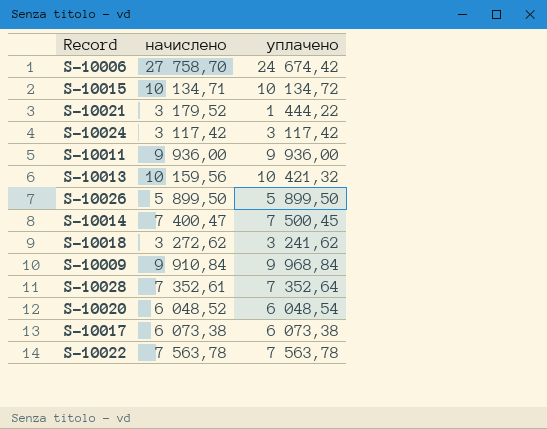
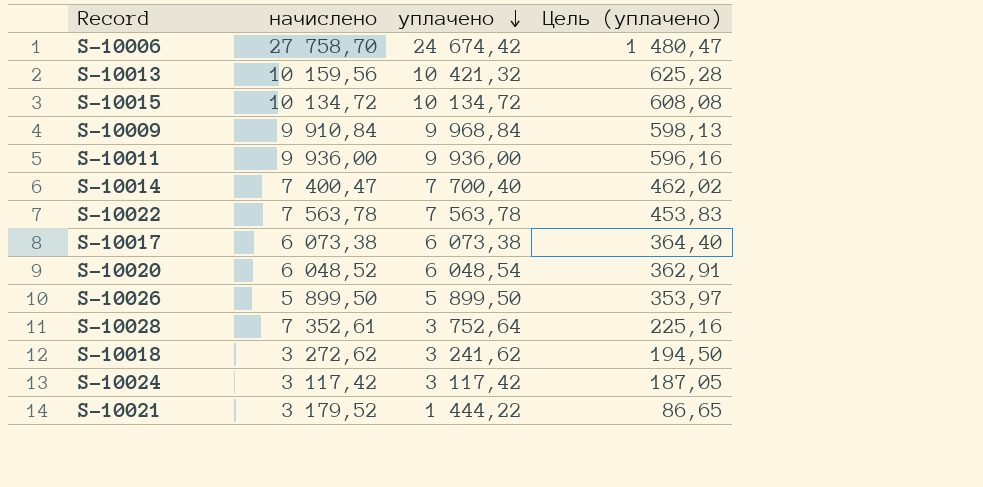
row order: none -> уплачено descending
column Цель (уплачено) | formula: none -> [уплачено] * 0,06
S-10015 | начислено: 10 134,71 -> 10 134,72
S-10014 | уплачено: 7 500,45 -> 7 700,40
S-10028 | уплачено: 7 352,64 -> 3 752,64

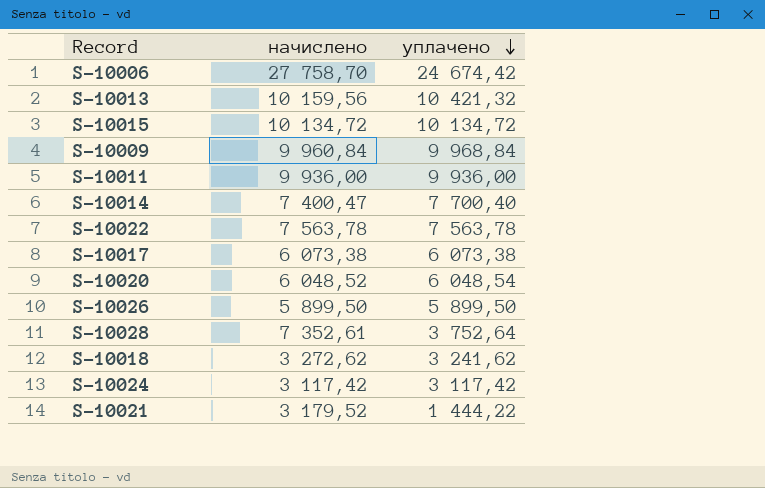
column Цель (уплачено) | formula: [уплачено] * 0,06 -> none
S-10009 | начислено: 9 910,84 -> 9 960,84

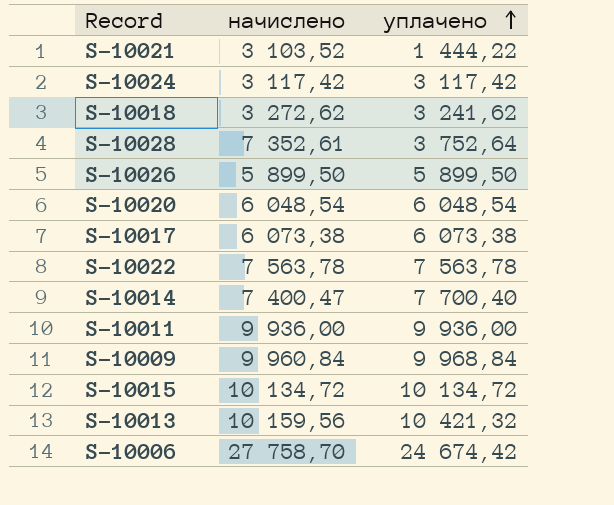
row order: уплачено descending -> уплачено ascending
S-10021 | начислено: 3 179,52 -> 3 103,52
S-10020 | начислено: 6 048,52 -> 6 048,54

